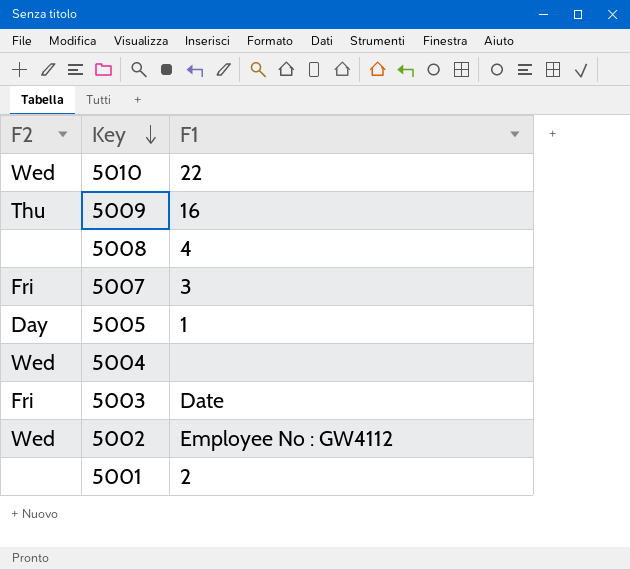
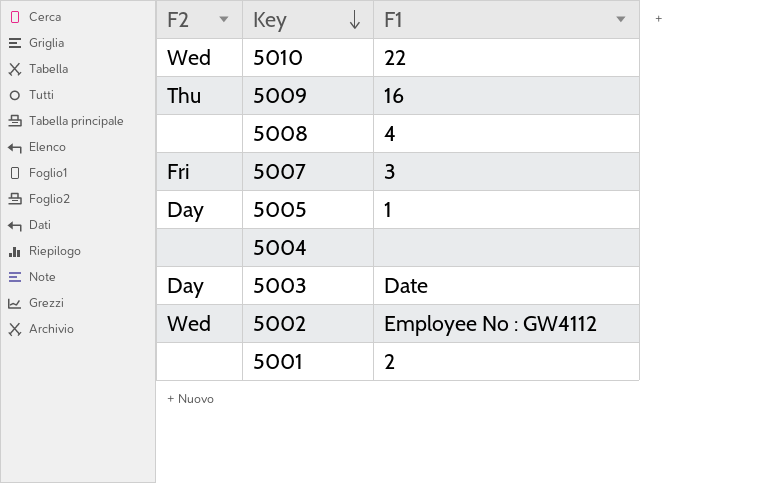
5004 | F2: Wed -> none
5003 | F2: Fri -> Day

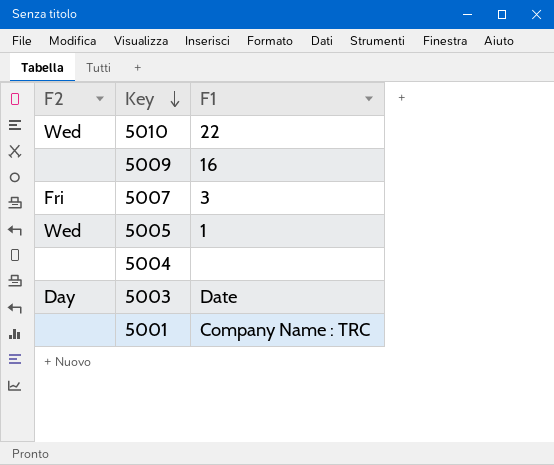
row 5008: none | 4 -> none
row 5002: Wed | Employee No : GW4112 -> none
5009 | F2: Thu -> none
5005 | F2: Day -> Wed
5001 | F1: 2 -> Company Name : TRC

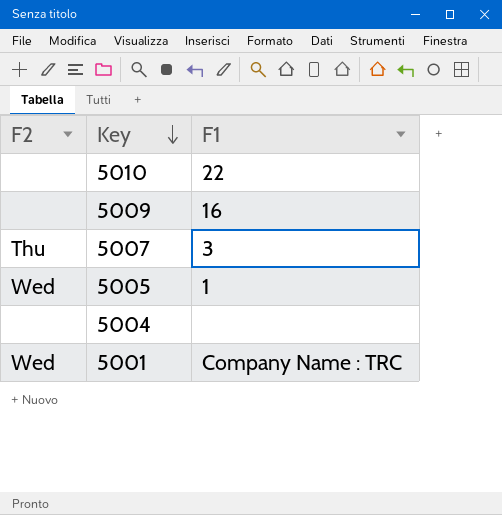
row 5003: Day | Date -> none
5010 | F2: Wed -> none
5007 | F2: Fri -> Thu
5001 | F2: none -> Wed

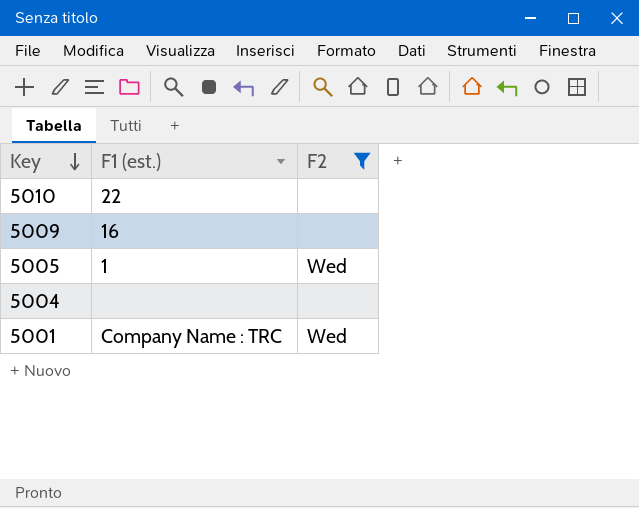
filter: none -> F2 != Thu
column name: F1 -> F1 (est.)
column F2 | position: 1 -> 3

